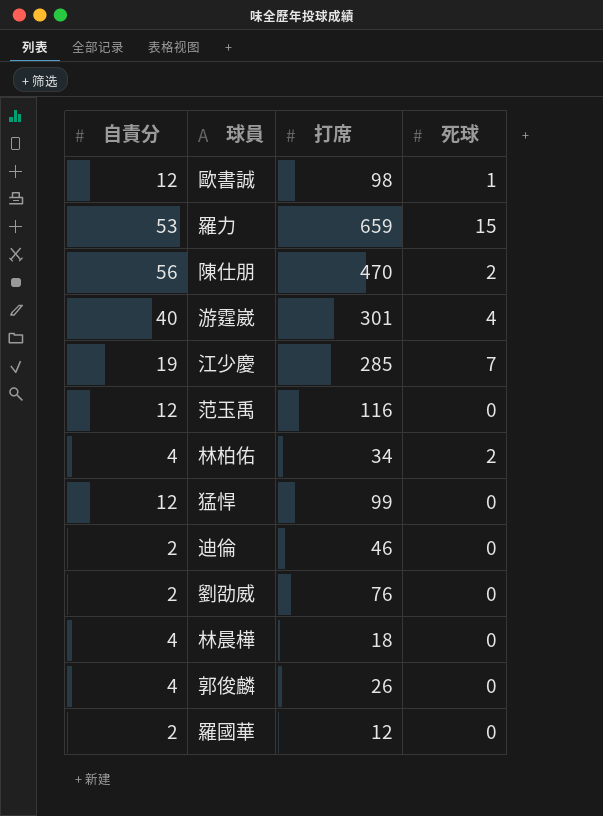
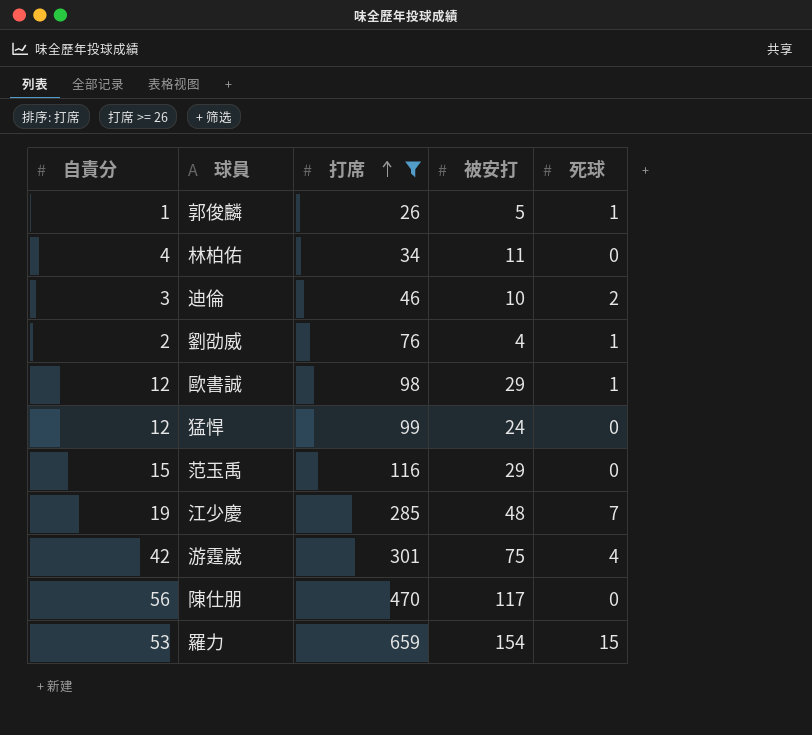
filter: none -> 打席 >= 26
row order: none -> 打席 ascending
column 被安打 | position: none -> 4
郭俊麟 | 自責分: 4 -> 1
郭俊麟 | 死球: 0 -> 1
林柏佑 | 死球: 2 -> 0
迪倫 | 自責分: 2 -> 3
迪倫 | 死球: 0 -> 2
劉劭威 | 死球: 0 -> 1
范玉禹 | 自責分: 12 -> 15
游霆崴 | 自責分: 40 -> 42
陳仕朋 | 死球: 2 -> 0

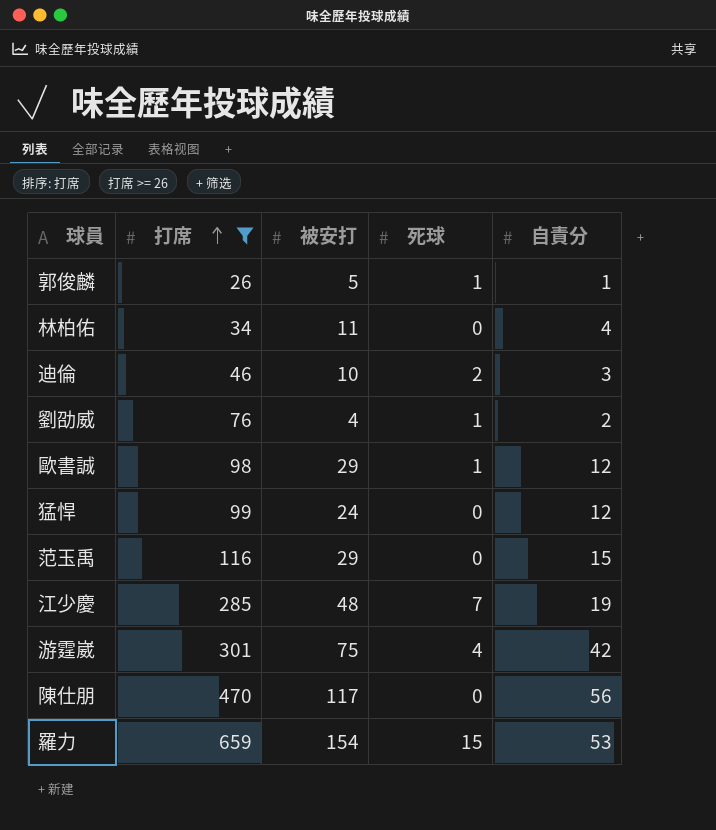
column 自責分 | position: 1 -> 5

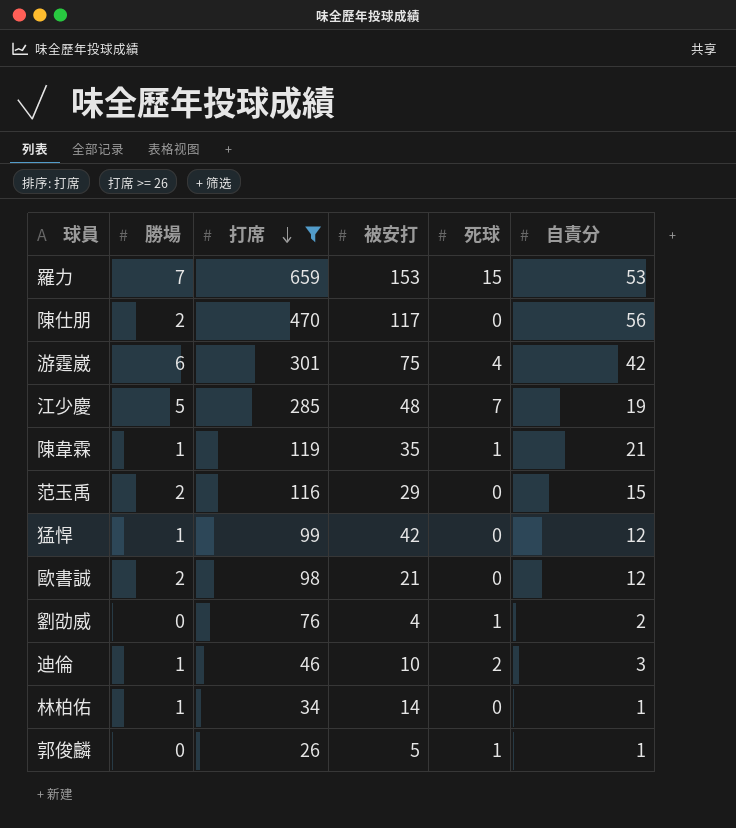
row order: 打席 ascending -> 打席 descending
column 勝場 | position: none -> 2
羅力 | 被安打: 154 -> 153
row 陳韋霖: none -> 1 | 119 | 35 | 1 | 21
猛悍 | 被安打: 24 -> 42
歐書誠 | 被安打: 29 -> 21
歐書誠 | 死球: 1 -> 0
林柏佑 | 被安打: 11 -> 14
林柏佑 | 自責分: 4 -> 1

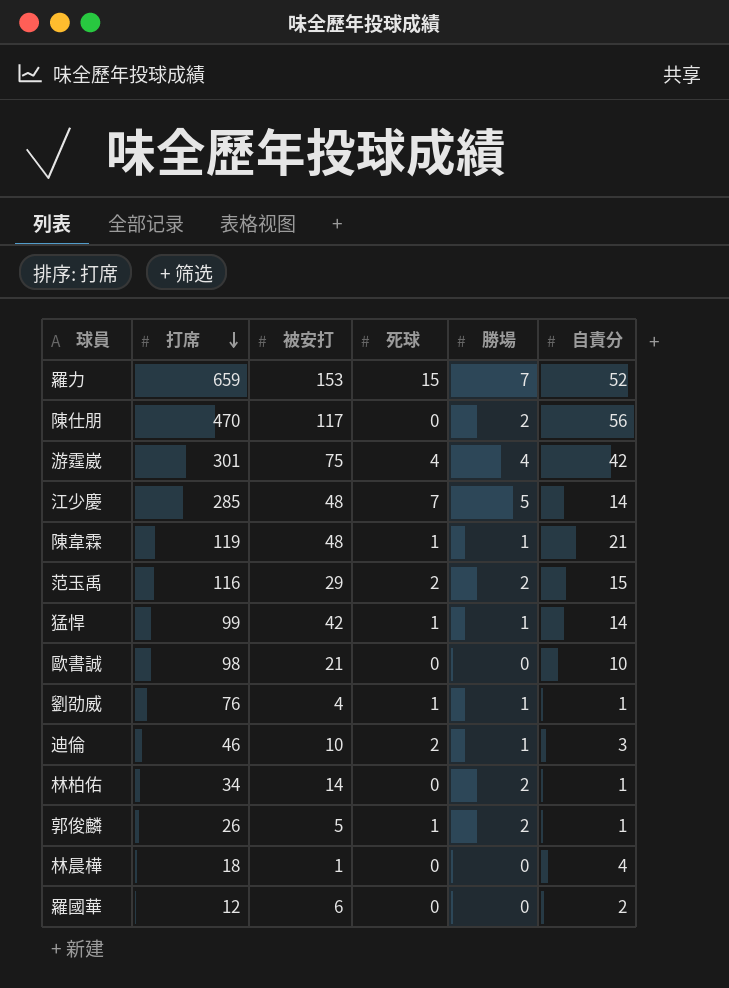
filter: 打席 >= 26 -> none
column 勝場 | position: 2 -> 5
羅力 | 自責分: 53 -> 52
游霆崴 | 勝場: 6 -> 4
江少慶 | 自責分: 19 -> 14
陳韋霖 | 被安打: 35 -> 48
范玉禹 | 死球: 0 -> 2
猛悍 | 死球: 0 -> 1
猛悍 | 自責分: 12 -> 14
歐書誠 | 勝場: 2 -> 0
歐書誠 | 自責分: 12 -> 10
劉劭威 | 勝場: 0 -> 1
劉劭威 | 自責分: 2 -> 1
林柏佑 | 勝場: 1 -> 2
郭俊麟 | 勝場: 0 -> 2

